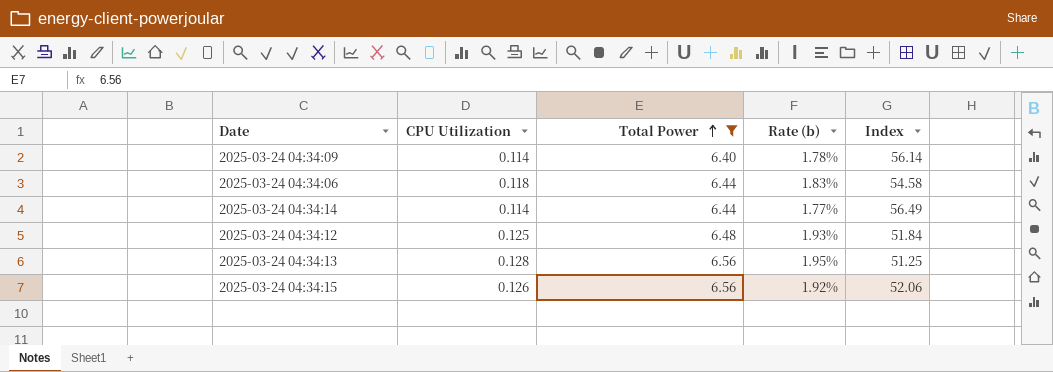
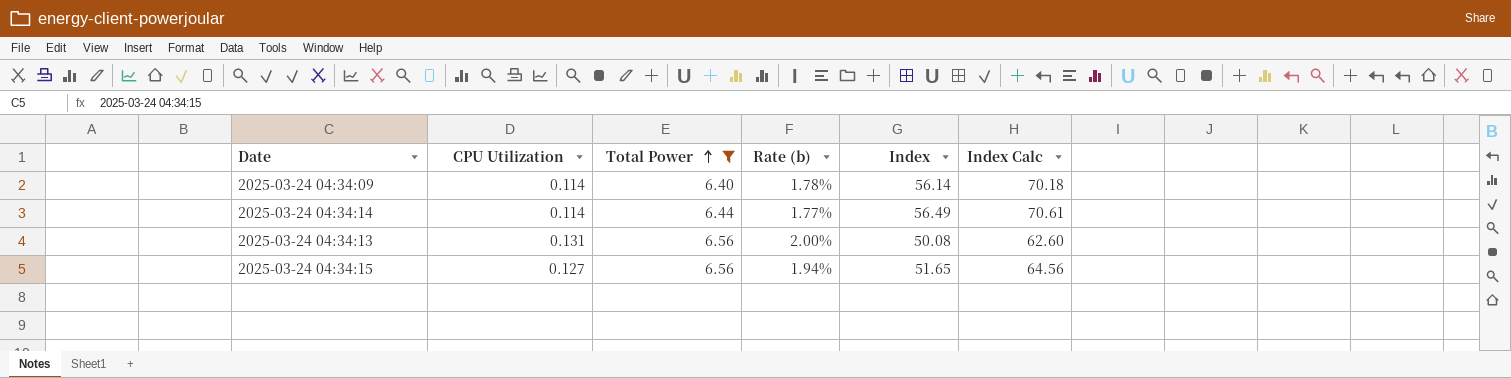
column Index Calc | formula: none -> [Index] * 1.25
row 2025-03-24 04:34:06: 0.118 | 6.44 | 1.83% | 54.58 -> none
row 2025-03-24 04:34:12: 0.125 | 6.48 | 1.93% | 51.84 -> none
2025-03-24 04:34:13 | CPU Utilization: 0.128 -> 0.131
2025-03-24 04:34:13 | Rate (b): 1.95% -> 2.00%
2025-03-24 04:34:13 | Index: 51.25 -> 50.08
2025-03-24 04:34:15 | CPU Utilization: 0.126 -> 0.127
2025-03-24 04:34:15 | Rate (b): 1.92% -> 1.94%
2025-03-24 04:34:15 | Index: 52.06 -> 51.65

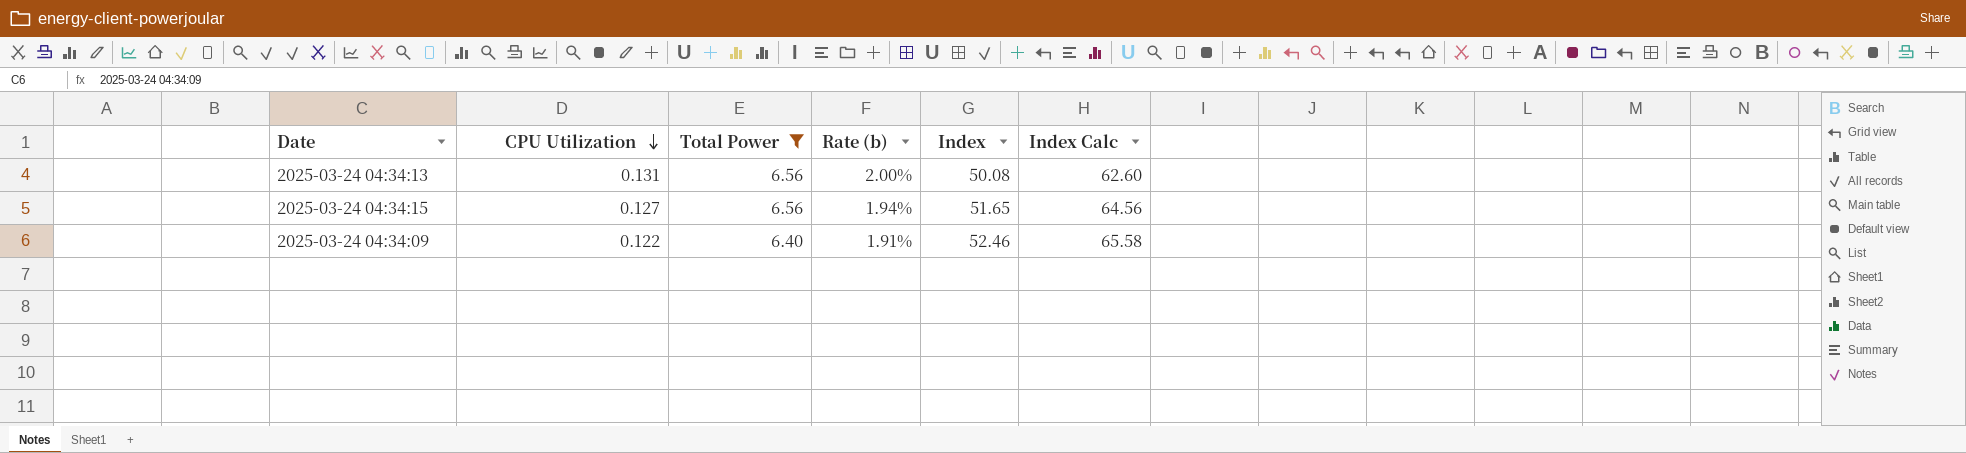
row order: Total Power ascending -> CPU Utilization descending
row 2025-03-24 04:34:14: 0.114 | 6.44 | 1.77% | 56.49 | 70.61 -> none
2025-03-24 04:34:09 | CPU Utilization: 0.114 -> 0.122
2025-03-24 04:34:09 | Rate (b): 1.78% -> 1.91%
2025-03-24 04:34:09 | Index: 56.14 -> 52.46
2025-03-24 04:34:09 | Index Calc: 70.18 -> 65.58

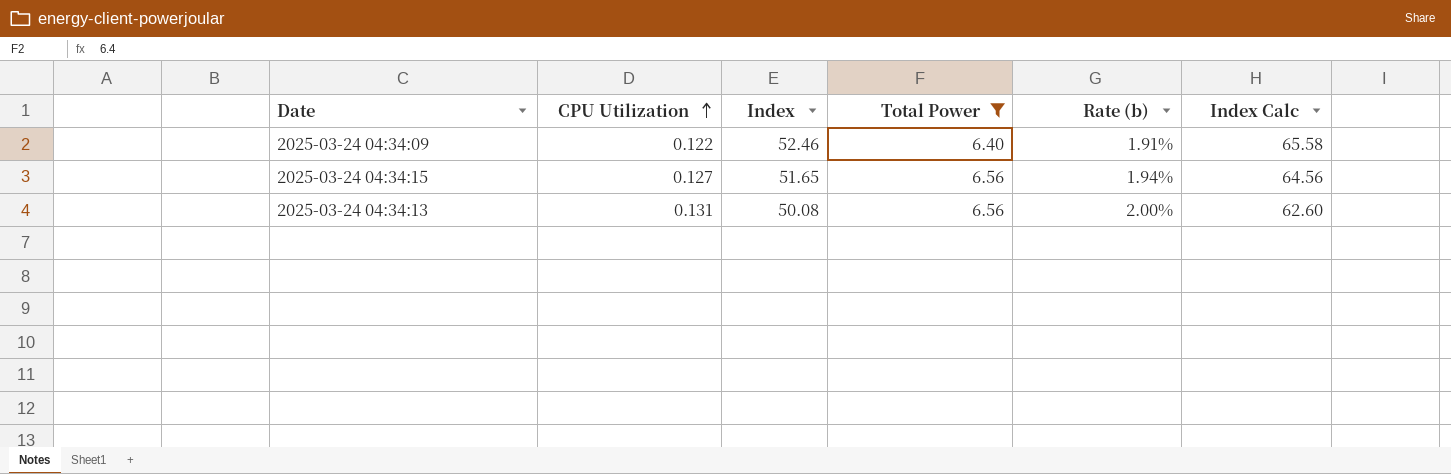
row order: CPU Utilization descending -> CPU Utilization ascending
column Index | position: 5 -> 3

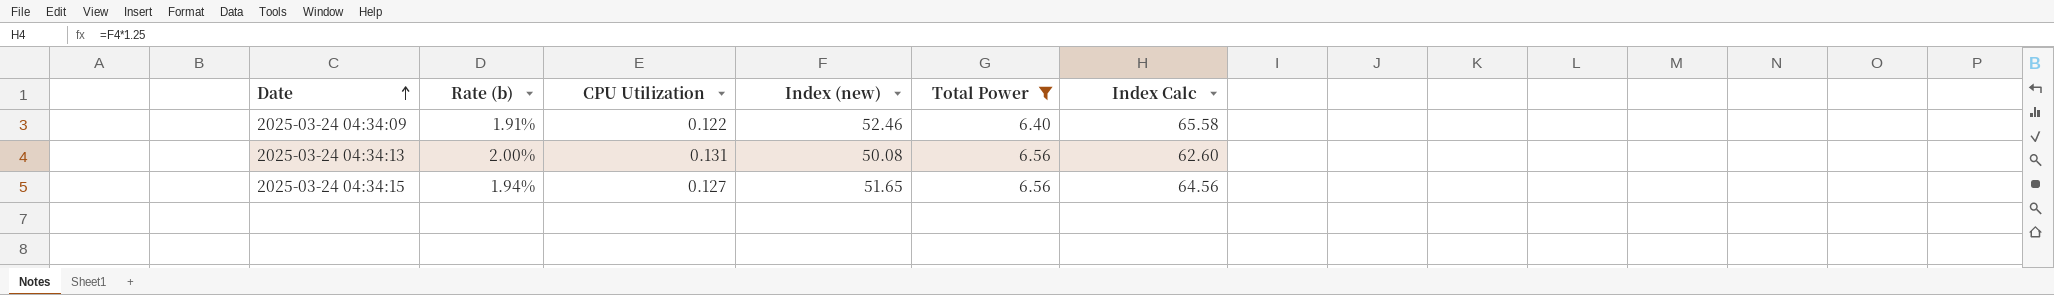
row order: CPU Utilization ascending -> Date ascending
column Rate (b) | position: 5 -> 2
column name: Index -> Index (new)

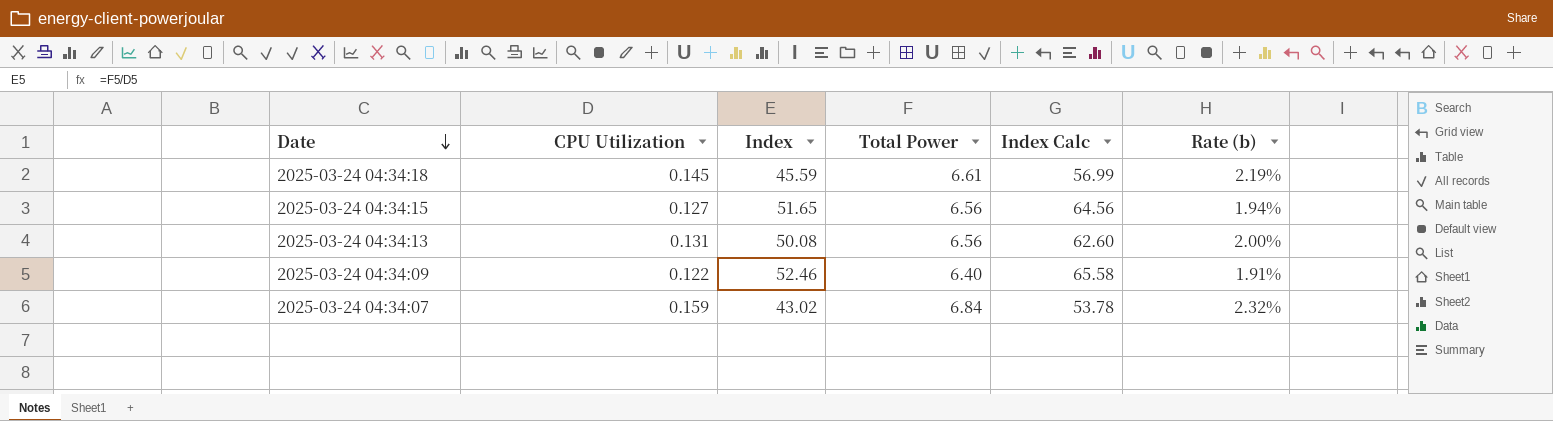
filter: Total Power <= 6.56 -> none
row order: Date ascending -> Date descending
column name: Index (new) -> Index
column Rate (b) | position: 2 -> 6

